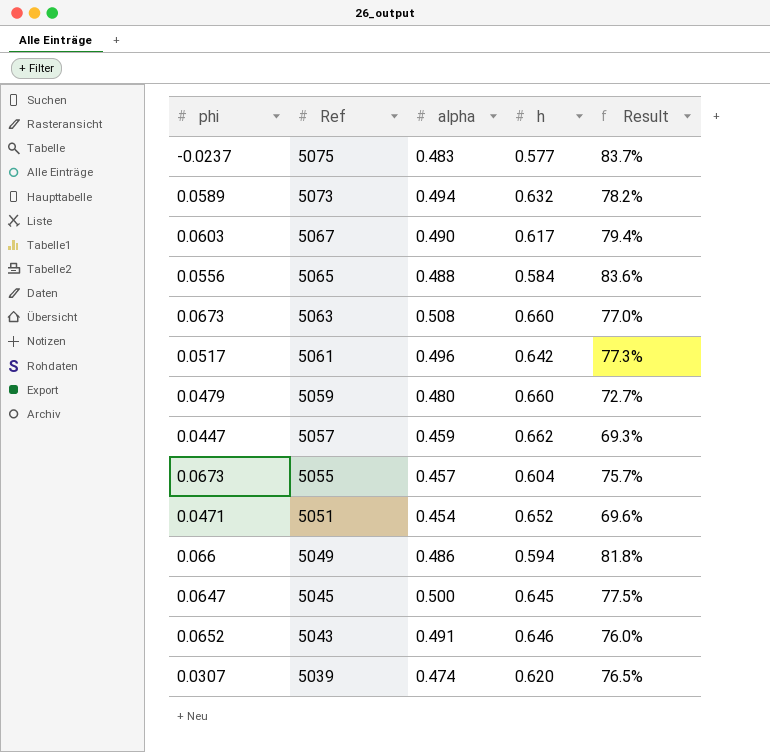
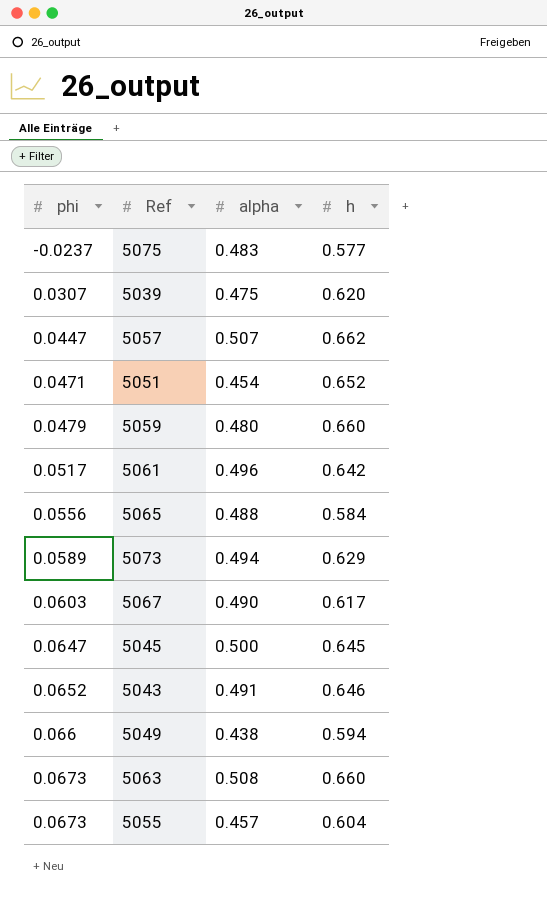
row order: Ref descending -> phi ascending
column Result | formula: [alpha] / [h] -> none
5039 | alpha: 0.474 -> 0.475
5057 | alpha: 0.459 -> 0.507
5073 | h: 0.632 -> 0.629
5049 | alpha: 0.486 -> 0.438

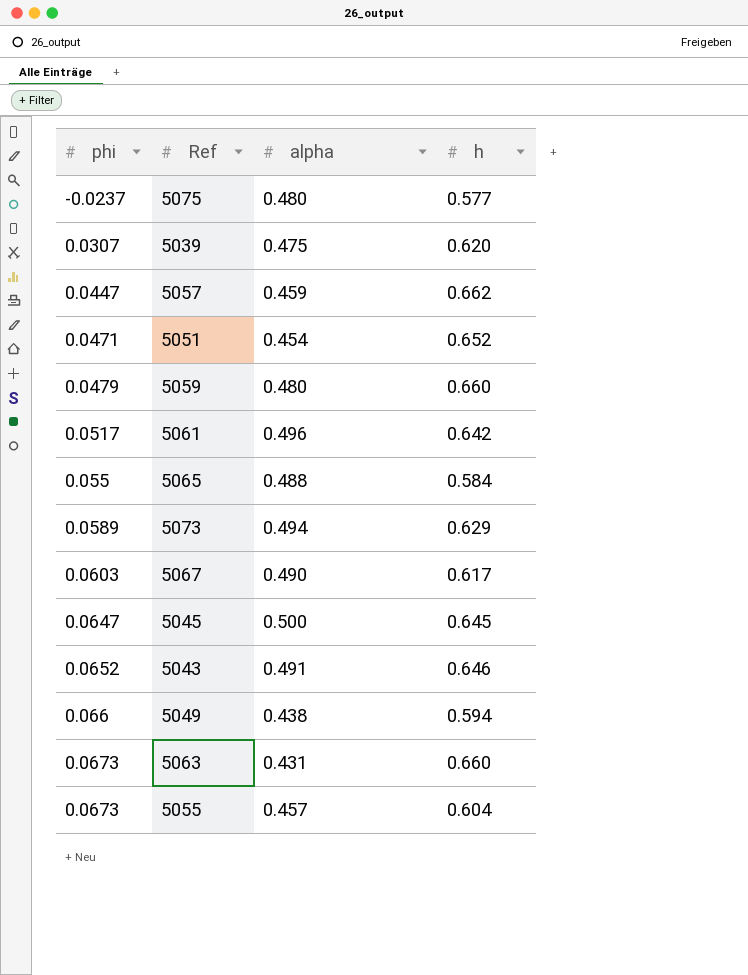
5075 | alpha: 0.483 -> 0.480
5057 | alpha: 0.507 -> 0.459
5065 | phi: 0.0556 -> 0.055
5063 | alpha: 0.508 -> 0.431

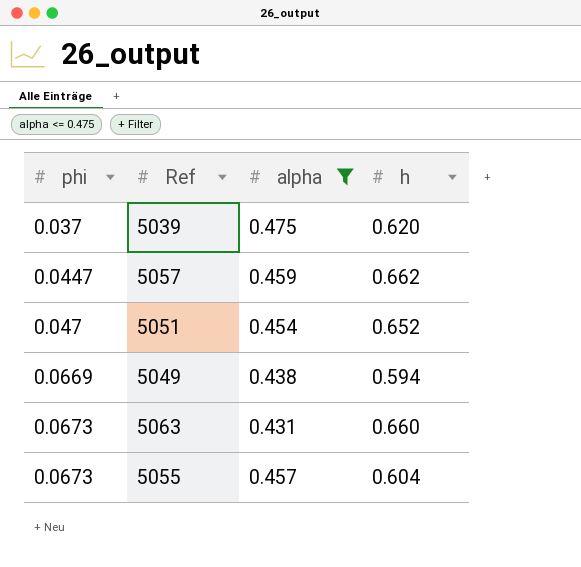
filter: none -> alpha <= 0.475
5039 | phi: 0.0307 -> 0.037
5051 | phi: 0.0471 -> 0.047
5049 | phi: 0.066 -> 0.0669

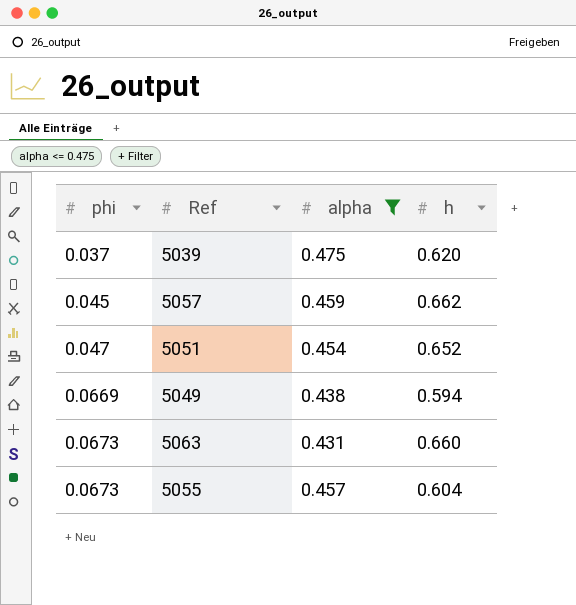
5057 | phi: 0.0447 -> 0.045

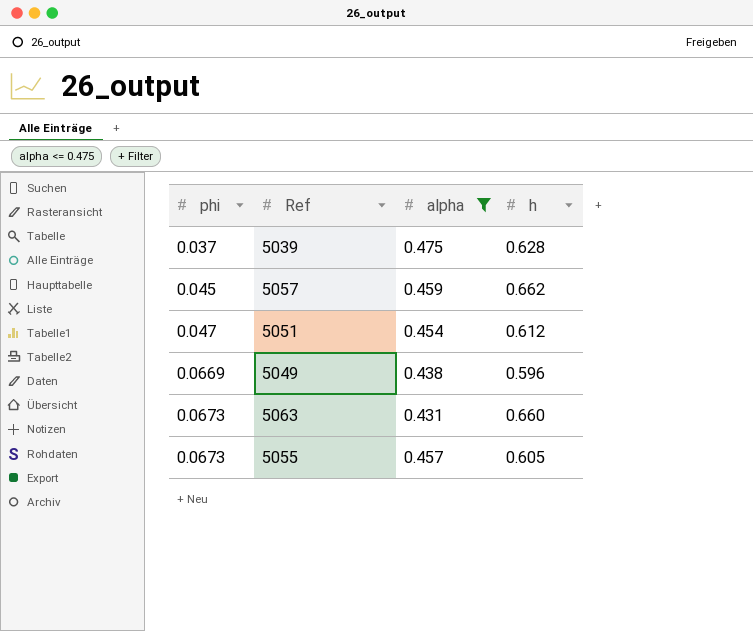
5039 | h: 0.620 -> 0.628
5051 | h: 0.652 -> 0.612
5049 | h: 0.594 -> 0.596
5055 | h: 0.604 -> 0.605

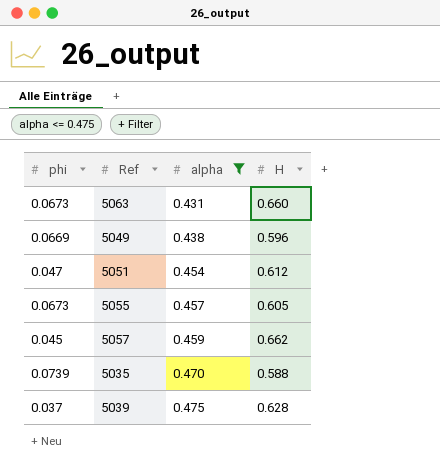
row order: phi ascending -> alpha ascending
column name: h -> H
row 5035: none -> 0.0739 | 0.470 | 0.588

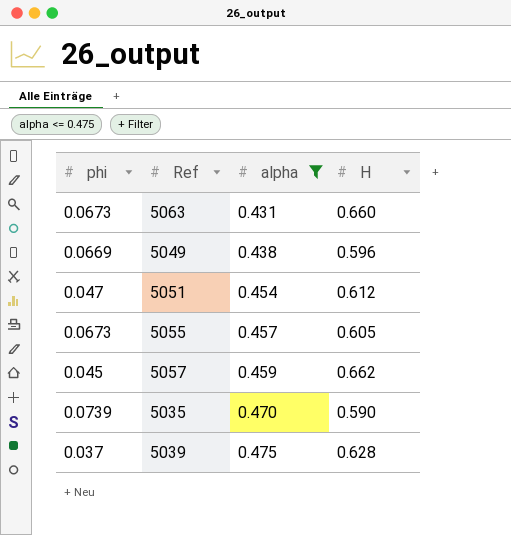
5035 | H: 0.588 -> 0.590

